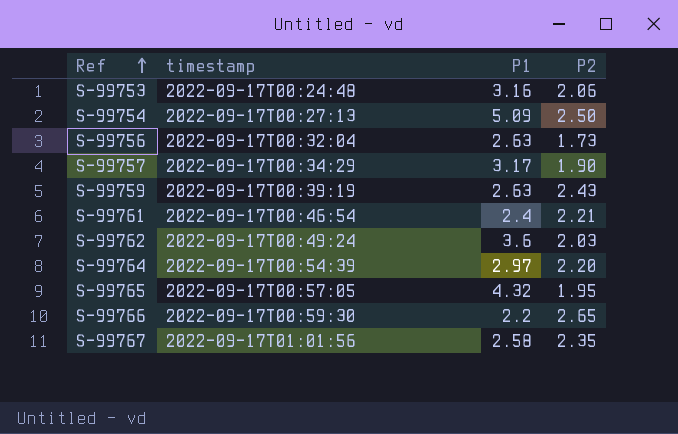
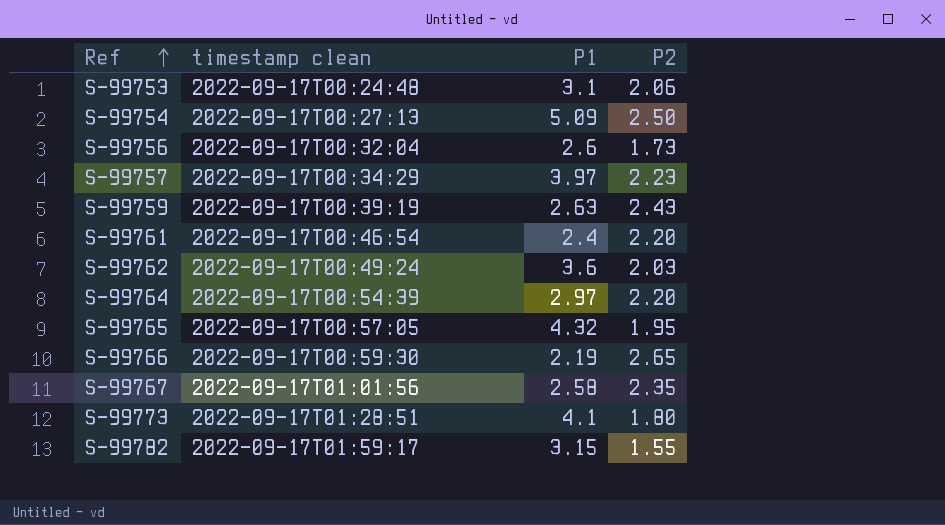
column name: timestamp -> timestamp clean
S-99753 | P1: 3.16 -> 3.1
S-99756 | P1: 2.63 -> 2.6
S-99757 | P1: 3.17 -> 3.97
S-99757 | P2: 1.90 -> 2.23
S-99761 | P2: 2.21 -> 2.20
S-99766 | P1: 2.2 -> 2.19
row S-99773: none -> 2022-09-17T01:28:51 | 4.1 | 1.80
row S-99782: none -> 2022-09-17T01:59:17 | 3.15 | 1.55

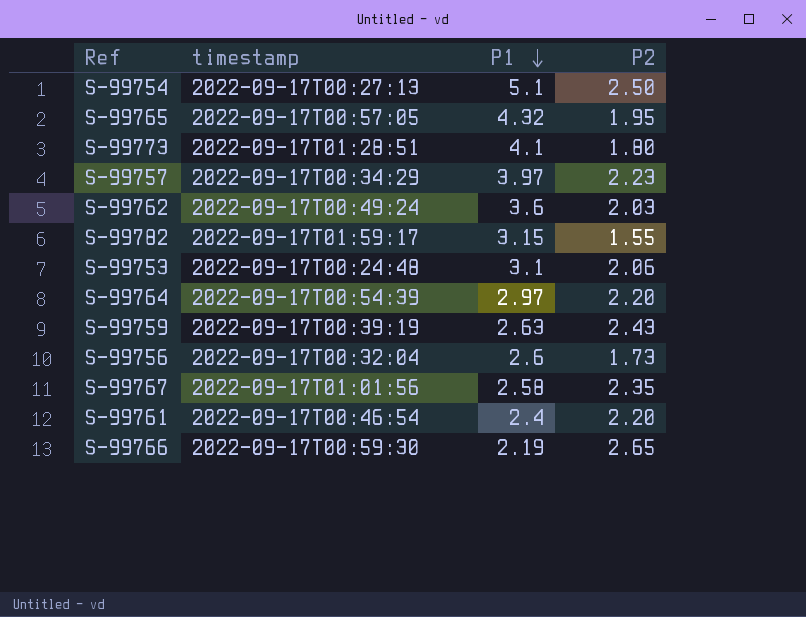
row order: Ref ascending -> P1 descending
column name: timestamp clean -> timestamp
S-99754 | P1: 5.09 -> 5.1

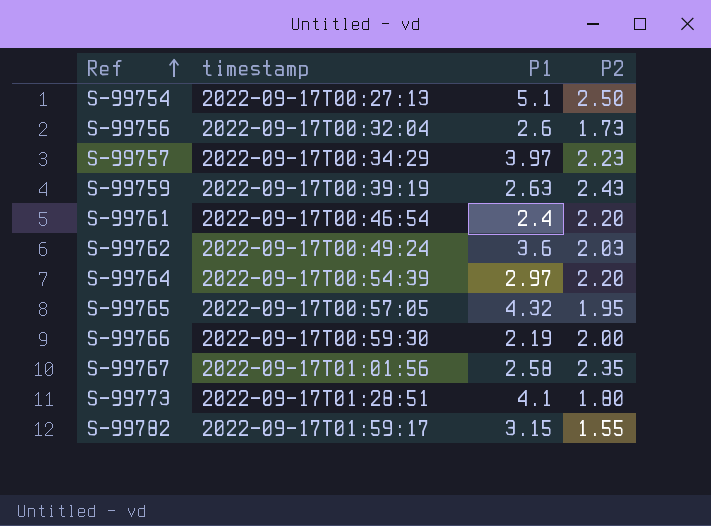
row order: P1 descending -> Ref ascending
row S-99753: 2022-09-17T00:24:48 | 3.1 | 2.06 -> none
S-99766 | P2: 2.65 -> 2.00

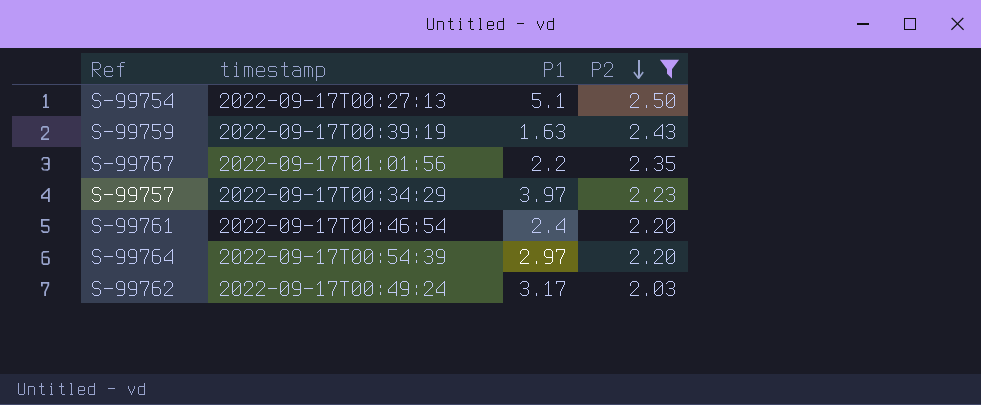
filter: none -> P2 >= 2.03
row order: Ref ascending -> P2 descending
S-99759 | P1: 2.63 -> 1.63
S-99767 | P1: 2.58 -> 2.2
S-99762 | P1: 3.6 -> 3.17

